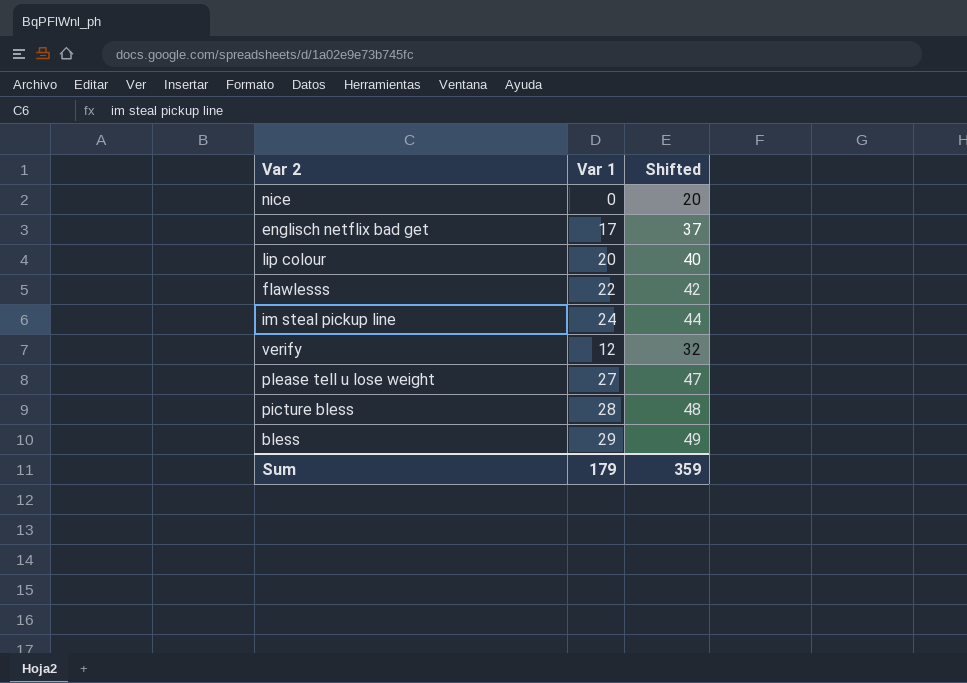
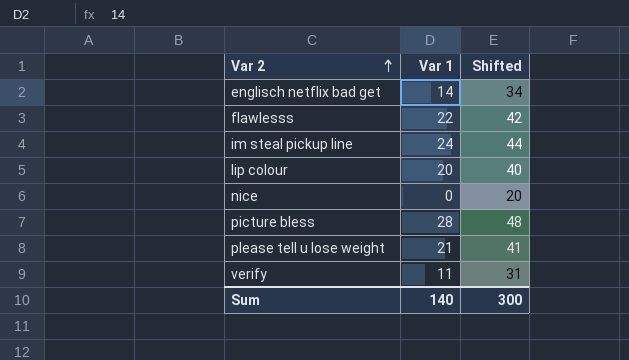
row order: none -> Var 2 ascending
row bless: 29 | 49 -> none
englisch netflix bad get | Var 1: 17 -> 14
englisch netflix bad get | Shifted: 37 -> 34
please tell u lose weight | Var 1: 27 -> 21
please tell u lose weight | Shifted: 47 -> 41
verify | Var 1: 12 -> 11
verify | Shifted: 32 -> 31
Sum | Var 1: 179 -> 140
Sum | Shifted: 359 -> 300

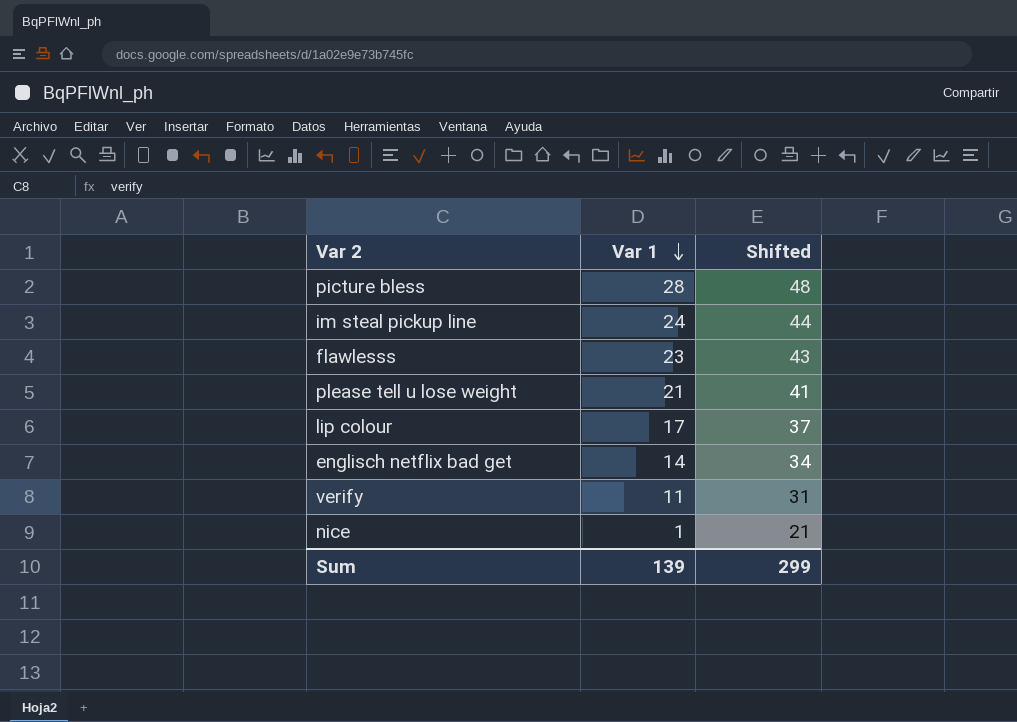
row order: Var 2 ascending -> Var 1 descending
flawlesss | Var 1: 22 -> 23
flawlesss | Shifted: 42 -> 43
lip colour | Var 1: 20 -> 17
lip colour | Shifted: 40 -> 37
nice | Var 1: 0 -> 1
nice | Shifted: 20 -> 21
Sum | Var 1: 140 -> 139
Sum | Shifted: 300 -> 299

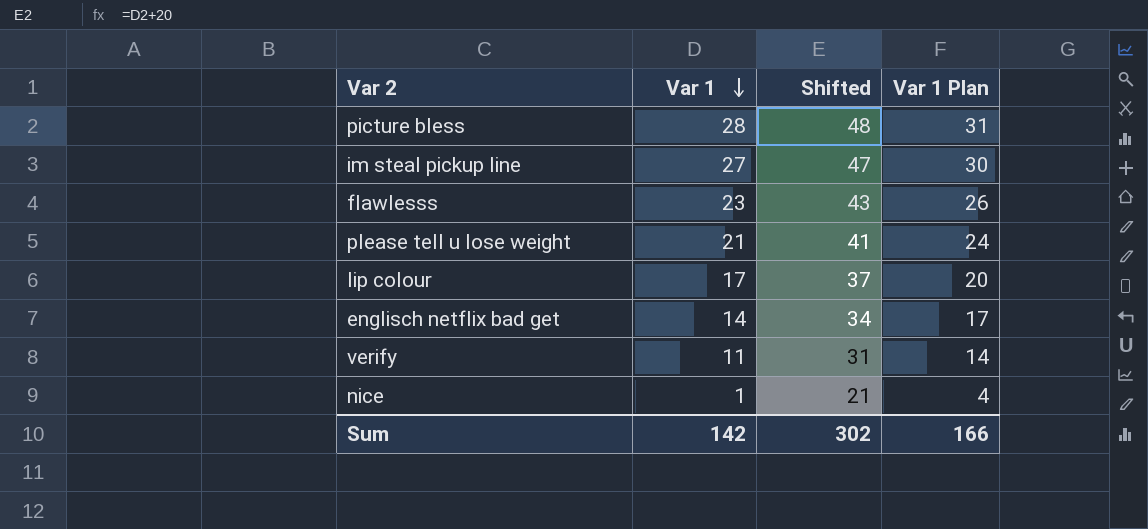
column Var 1 Plan | formula: none -> [Var 1] + 3
im steal pickup line | Var 1: 24 -> 27
im steal pickup line | Shifted: 44 -> 47
Sum | Var 1: 139 -> 142
Sum | Shifted: 299 -> 302

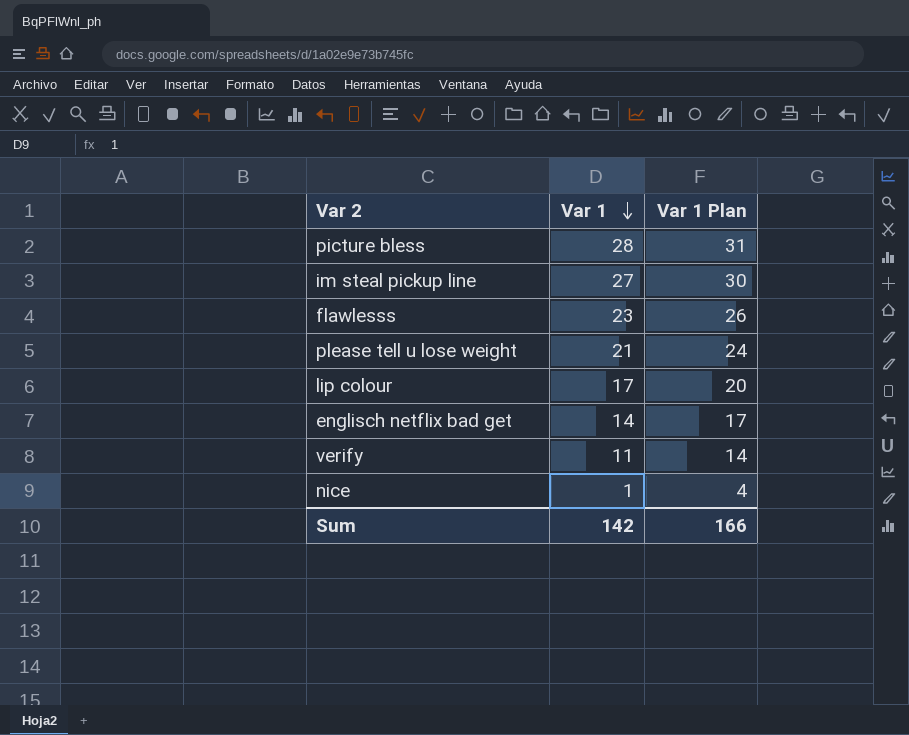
column Shifted | formula: [Var 1] + 20 -> none

